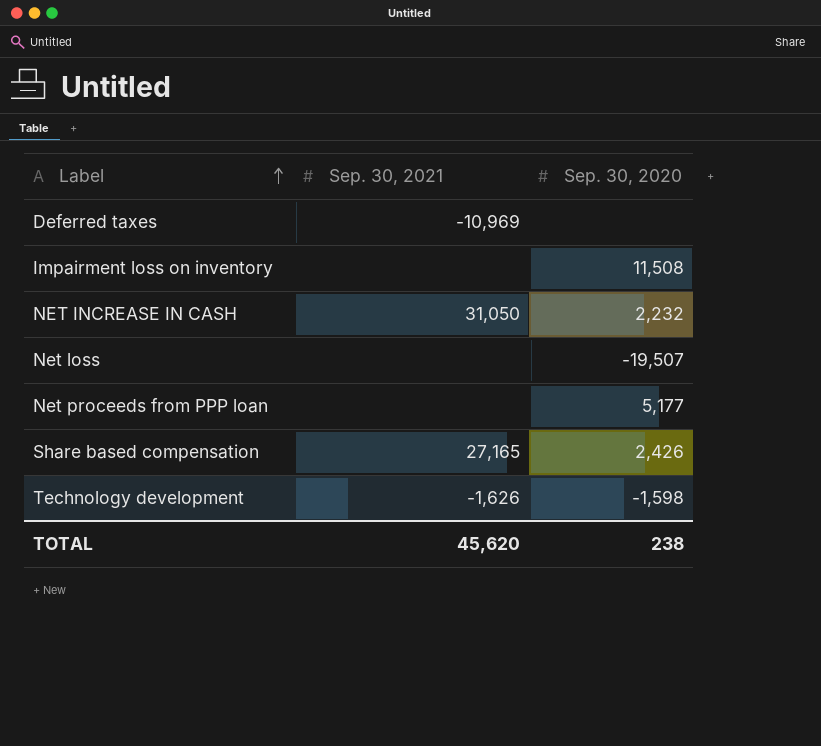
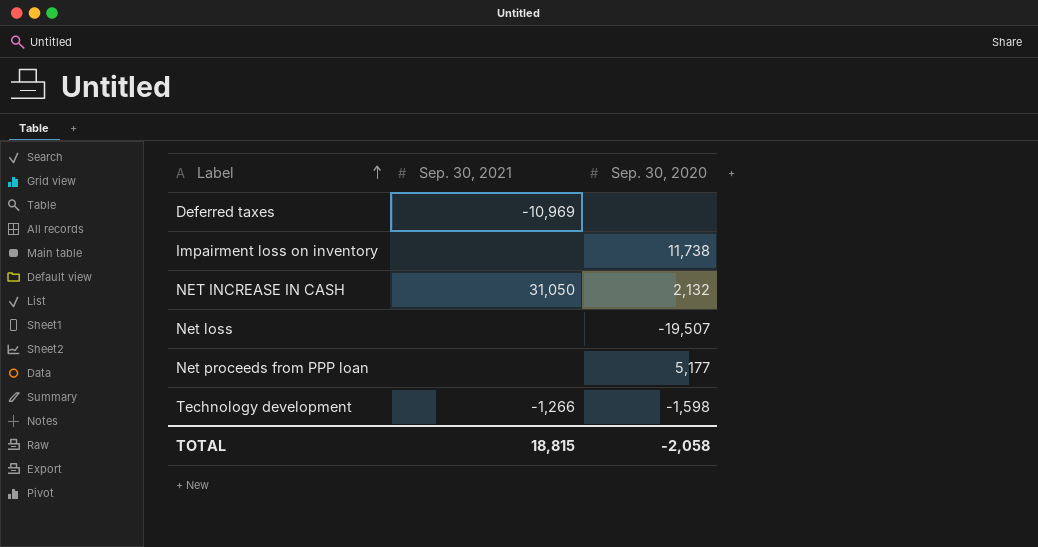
row Share based compensation: 27,165 | 2,426 -> none
Impairment loss on inventory | Sep. 30, 2020: 11,508 -> 11,738
NET INCREASE IN CASH | Sep. 30, 2020: 2,232 -> 2,132
Technology development | Sep. 30, 2021: -1,626 -> -1,266
TOTAL | Sep. 30, 2021: 45,620 -> 18,815
TOTAL | Sep. 30, 2020: 238 -> -2,058

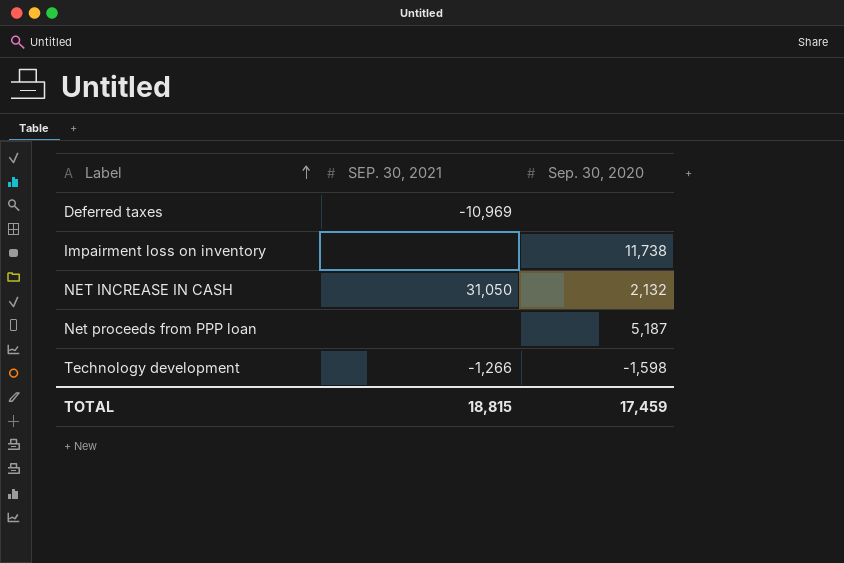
column name: Sep. 30, 2021 -> SEP. 30, 2021
row Net loss: none | -19,507 -> none
Net proceeds from PPP loan | Sep. 30, 2020: 5,177 -> 5,187
TOTAL | Sep. 30, 2020: -2,058 -> 17,459

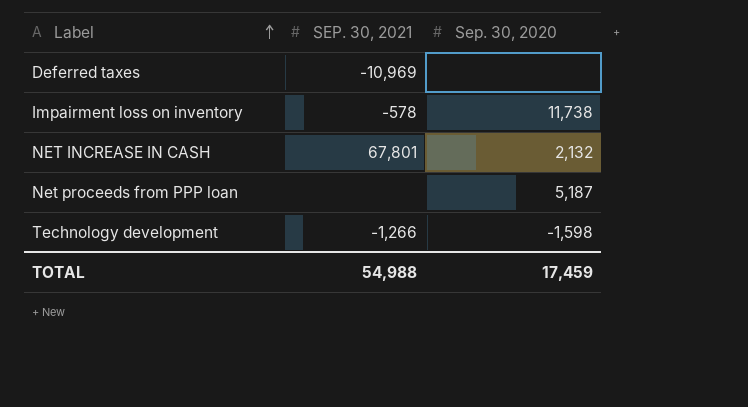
Impairment loss on inventory | SEP. 30, 2021: none -> -578
NET INCREASE IN CASH | SEP. 30, 2021: 31,050 -> 67,801
TOTAL | SEP. 30, 2021: 18,815 -> 54,988

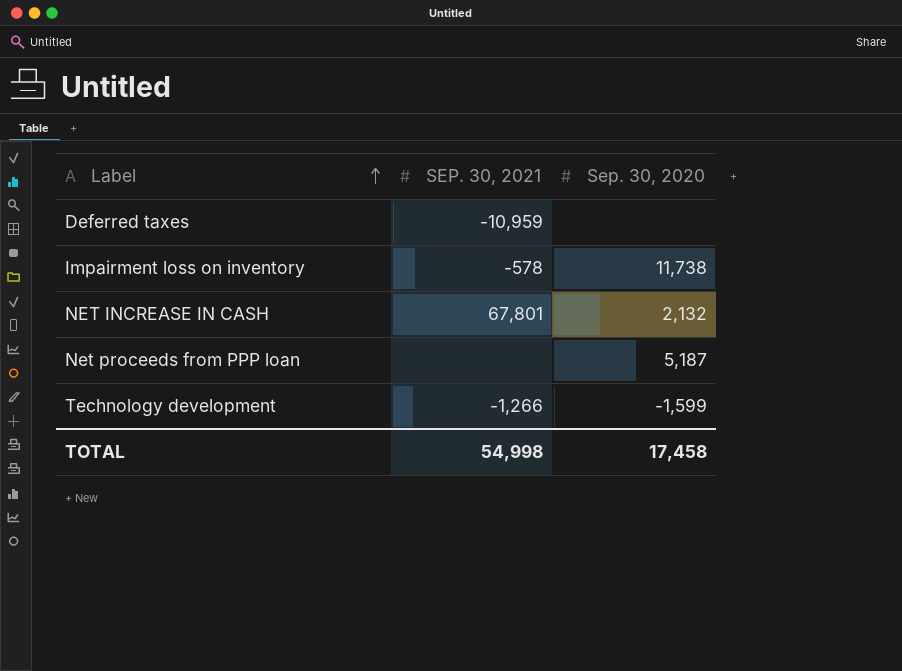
Deferred taxes | SEP. 30, 2021: -10,969 -> -10,959
Technology development | Sep. 30, 2020: -1,598 -> -1,599
TOTAL | SEP. 30, 2021: 54,988 -> 54,998
TOTAL | Sep. 30, 2020: 17,459 -> 17,458

